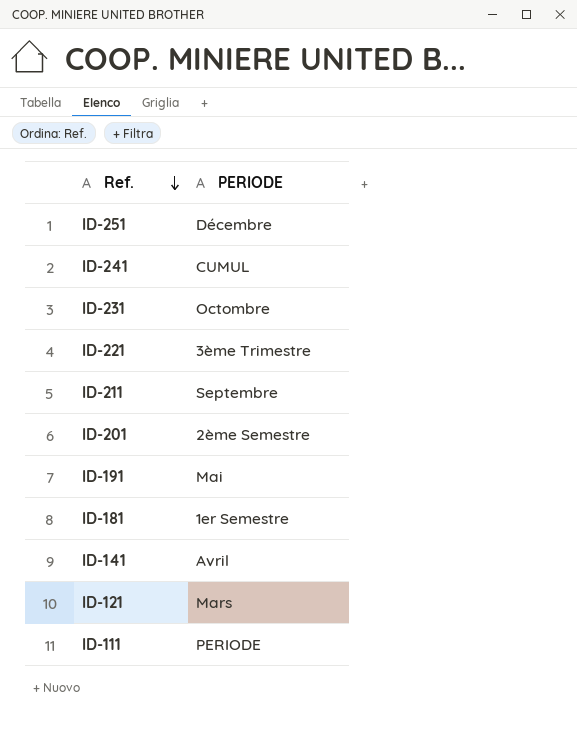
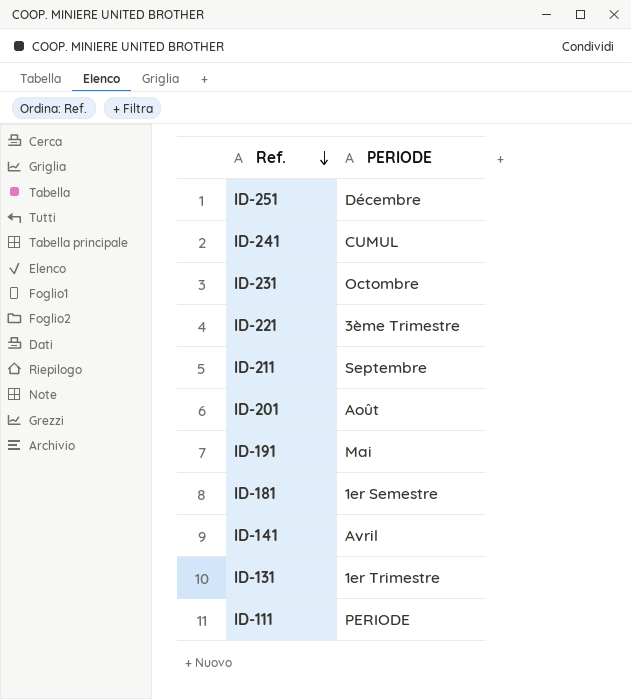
row ID-121: Mars -> none
ID-201 | PERIODE: 2ème Semestre -> Août
row ID-131: none -> 1er Trimestre

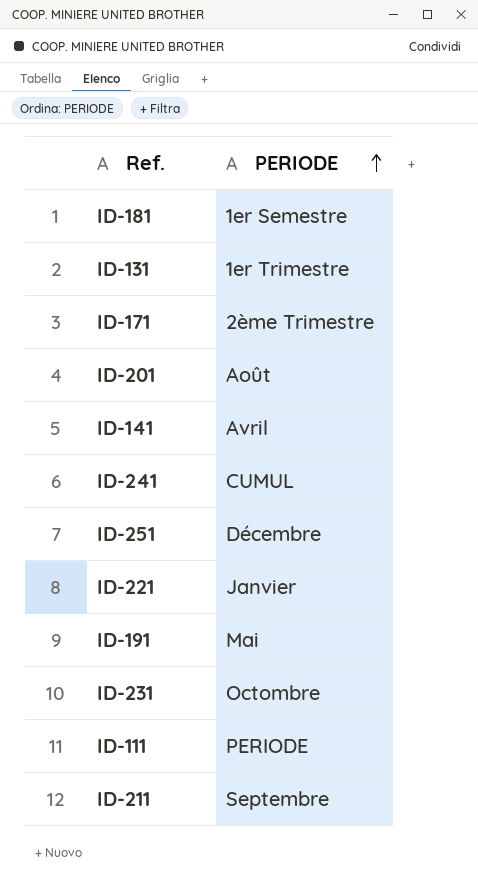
row order: Ref. descending -> PERIODE ascending
row ID-171: none -> 2ème Trimestre
ID-221 | PERIODE: 3ème Trimestre -> Janvier

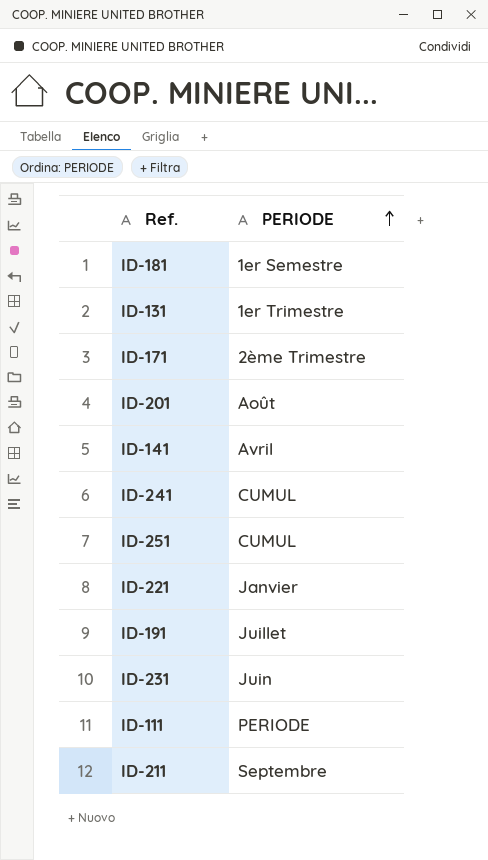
ID-251 | PERIODE: Décembre -> CUMUL
ID-191 | PERIODE: Mai -> Juillet
ID-231 | PERIODE: Octombre -> Juin

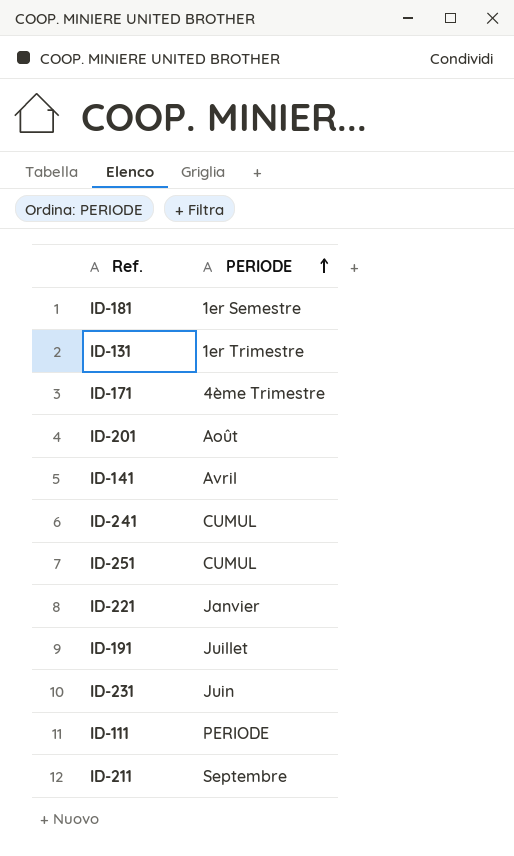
ID-171 | PERIODE: 2ème Trimestre -> 4ème Trimestre

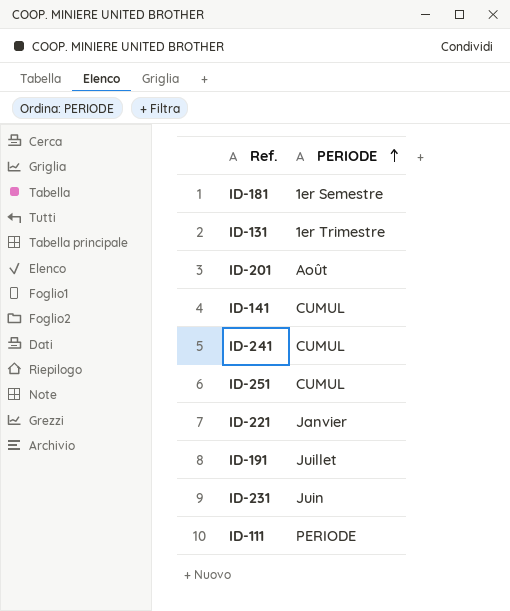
row ID-171: 4ème Trimestre -> none
row ID-211: Septembre -> none
ID-141 | PERIODE: Avril -> CUMUL

